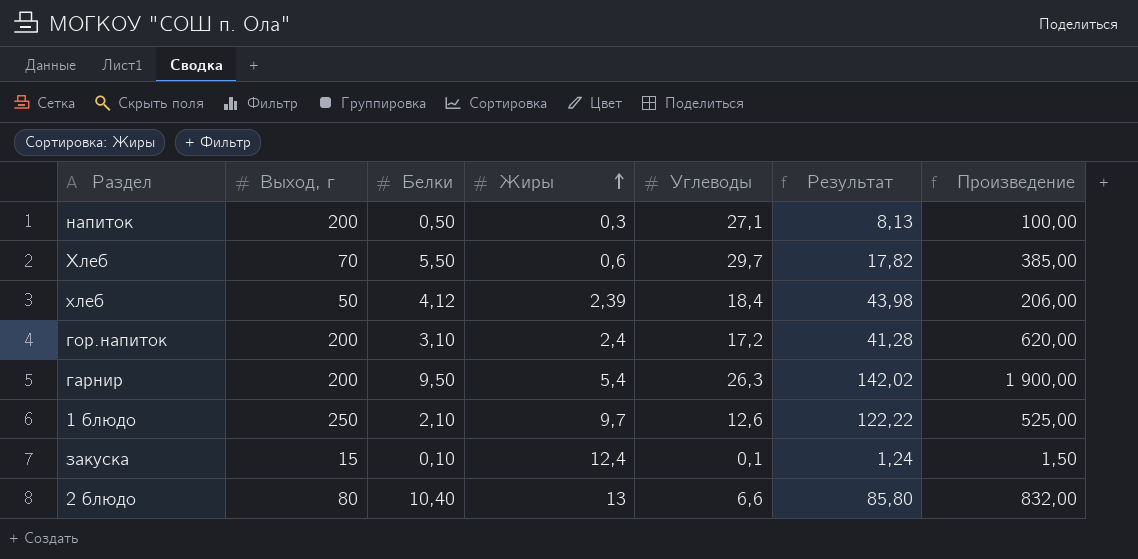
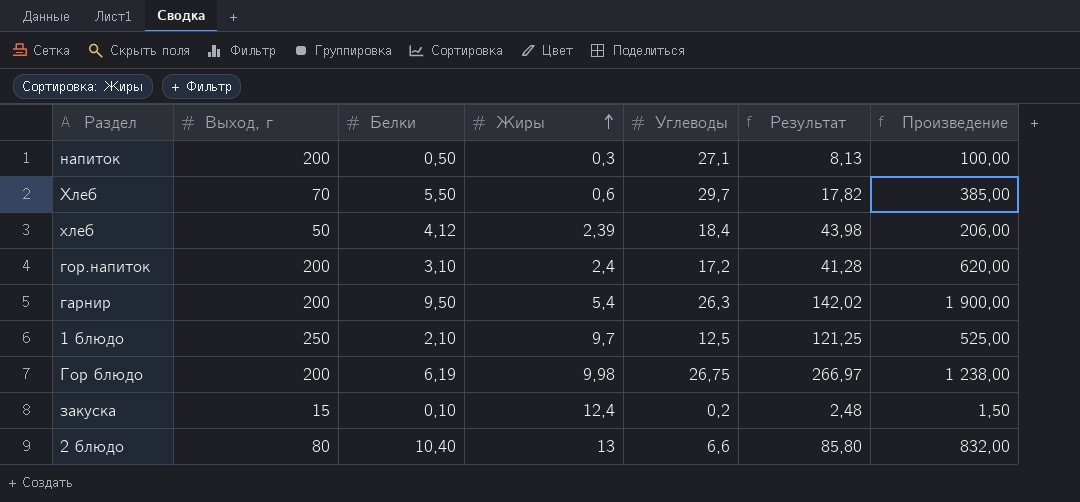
1 блюдо | Углеводы: 12,6 -> 12,5
1 блюдо | Результат: 122,22 -> 121,25
row Гор блюдо: none -> 200 | 6,19 | 9,98 | 26,75 | 266,97 | 1 238,00
закуска | Углеводы: 0,1 -> 0,2
закуска | Результат: 1,24 -> 2,48

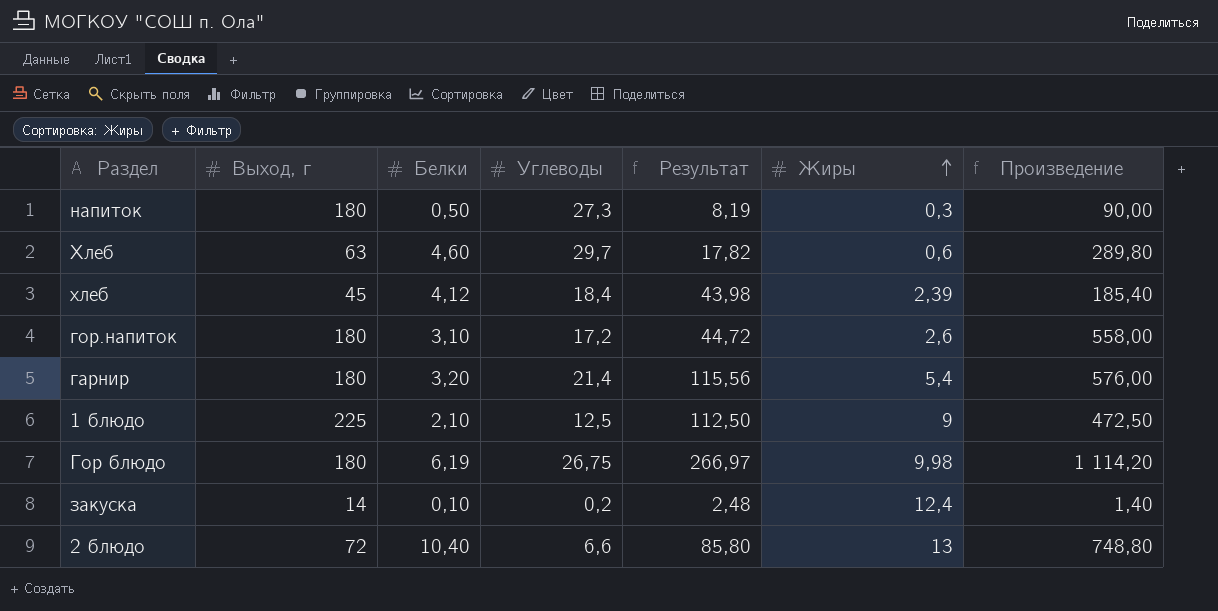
column Жиры | position: 4 -> 6
напиток | Выход, г: 200 -> 180
напиток | Углеводы: 27,1 -> 27,3
напиток | Результат: 8,13 -> 8,19
напиток | Произведение: 100,00 -> 90,00
Хлеб | Выход, г: 70 -> 63
Хлеб | Белки: 5,50 -> 4,60
Хлеб | Произведение: 385,00 -> 289,80
хлеб | Выход, г: 50 -> 45
хлеб | Произведение: 206,00 -> 185,40
гор.напиток | Выход, г: 200 -> 180
гор.напиток | Результат: 41,28 -> 44,72
гор.напиток | Жиры: 2,4 -> 2,6
гор.напиток | Произведение: 620,00 -> 558,00
гарнир | Выход, г: 200 -> 180
гарнир | Белки: 9,50 -> 3,20
гарнир | Углеводы: 26,3 -> 21,4
гарнир | Результат: 142,02 -> 115,56
гарнир | Произведение: 1 900,00 -> 576,00
1 блюдо | Выход, г: 250 -> 225
1 блюдо | Результат: 121,25 -> 112,50
1 блюдо | Жиры: 9,7 -> 9
1 блюдо | Произведение: 525,00 -> 472,50
Гор блюдо | Выход, г: 200 -> 180
Гор блюдо | Произведение: 1 238,00 -> 1 114,20
закуска | Выход, г: 15 -> 14
закуска | Произведение: 1,50 -> 1,40
2 блюдо | Выход, г: 80 -> 72
2 блюдо | Произведение: 832,00 -> 748,80

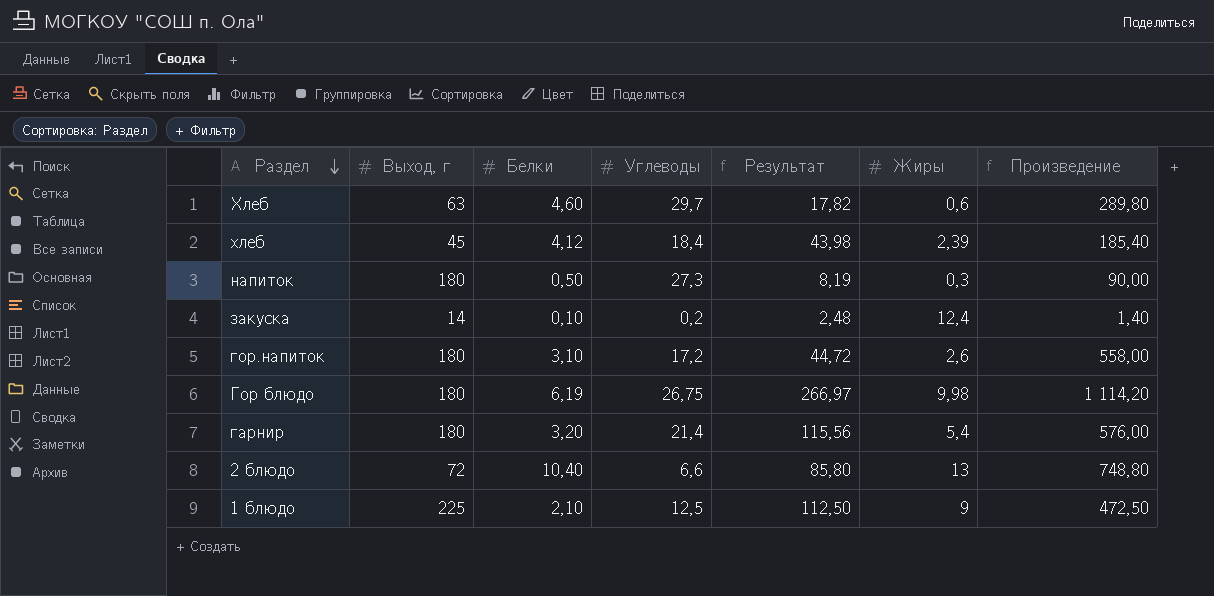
row order: Жиры ascending -> Раздел descending

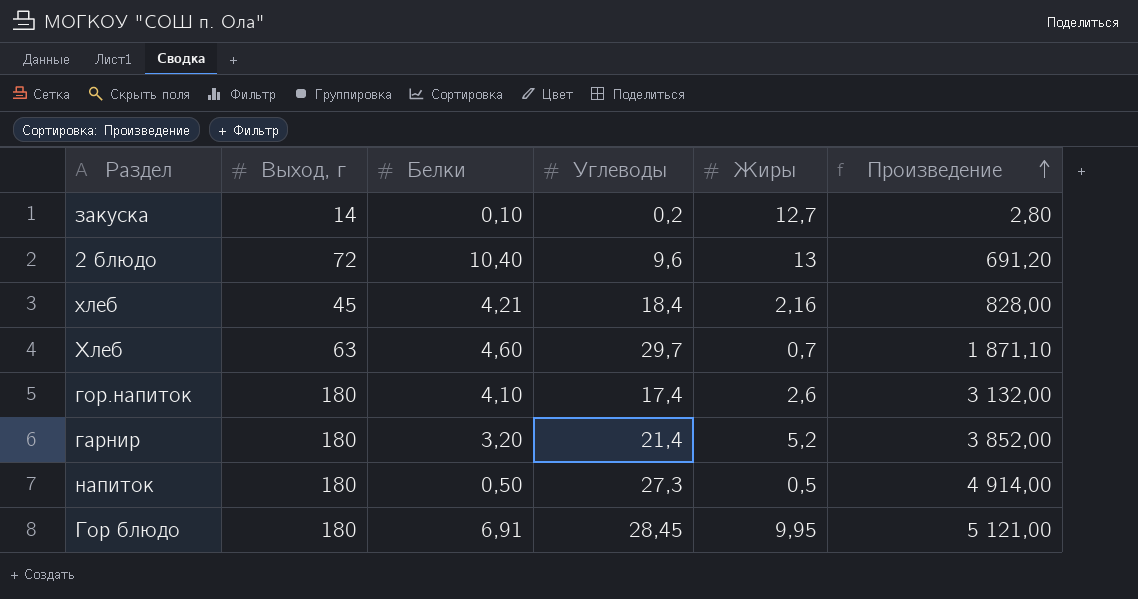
row order: Раздел descending -> Произведение ascending
column Результат | formula: [Углеводы] * [Жиры] -> none
column Произведение | formula: [Выход, г] * [Белки] -> [Выход, г] * [Углеводы]
row 1 блюдо: 225 | 2,10 | 12,5 | 112,50 | 9 | 472,50 -> none
закуска | Жиры: 12,4 -> 12,7
2 блюдо | Углеводы: 6,6 -> 9,6
хлеб | Белки: 4,12 -> 4,21
хлеб | Жиры: 2,39 -> 2,16
Хлеб | Жиры: 0,6 -> 0,7
гор.напиток | Белки: 3,10 -> 4,10
гор.напиток | Углеводы: 17,2 -> 17,4
гарнир | Жиры: 5,4 -> 5,2
напиток | Жиры: 0,3 -> 0,5
Гор блюдо | Белки: 6,19 -> 6,91
Гор блюдо | Углеводы: 26,75 -> 28,45
Гор блюдо | Жиры: 9,98 -> 9,95

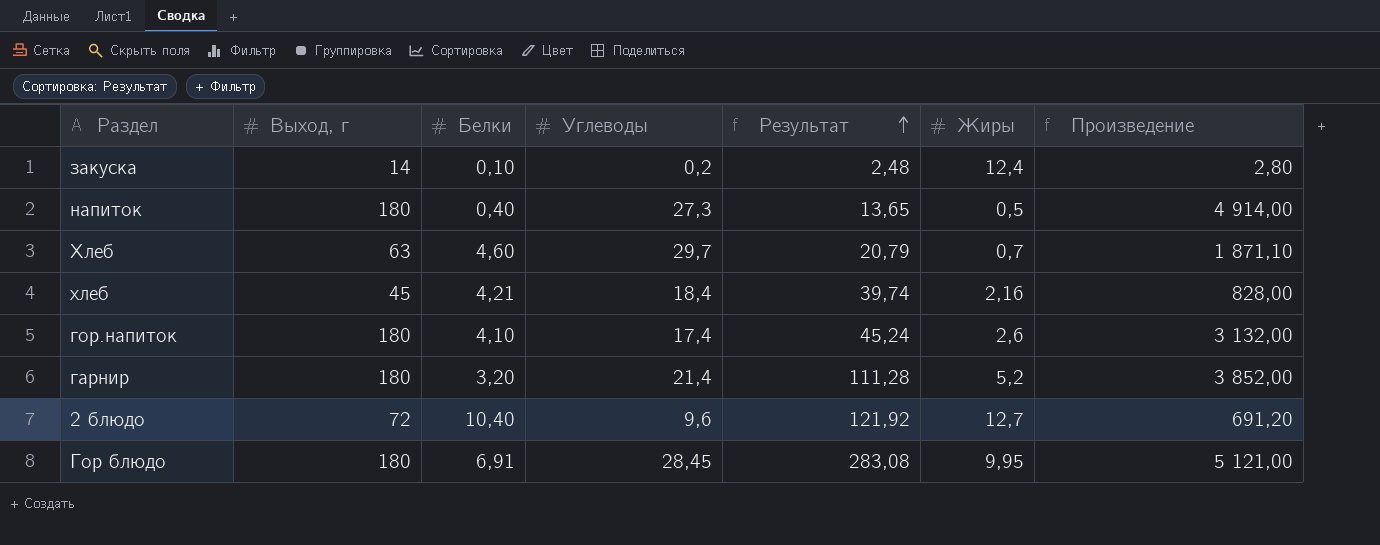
row order: Произведение ascending -> Результат ascending
column Результат | formula: none -> [Углеводы] * [Жиры]
закуска | Жиры: 12,7 -> 12,4
напиток | Белки: 0,50 -> 0,40
2 блюдо | Жиры: 13 -> 12,7

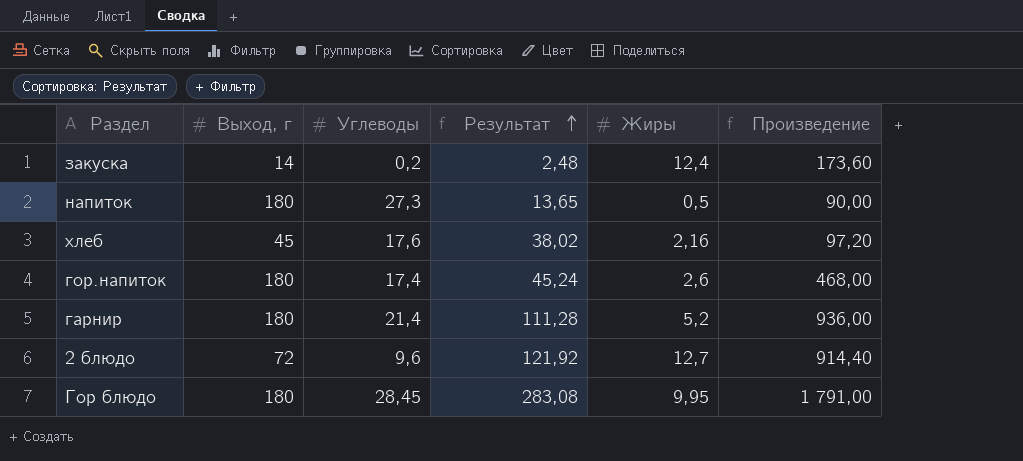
column Белки | position: 3 -> none
column Произведение | formula: [Выход, г] * [Углеводы] -> [Выход, г] * [Жиры]
row Хлеб: 63 | 4,60 | 29,7 | 20,79 | 0,7 | 1 871,10 -> none
хлеб | Углеводы: 18,4 -> 17,6
хлеб | Результат: 39,74 -> 38,02

